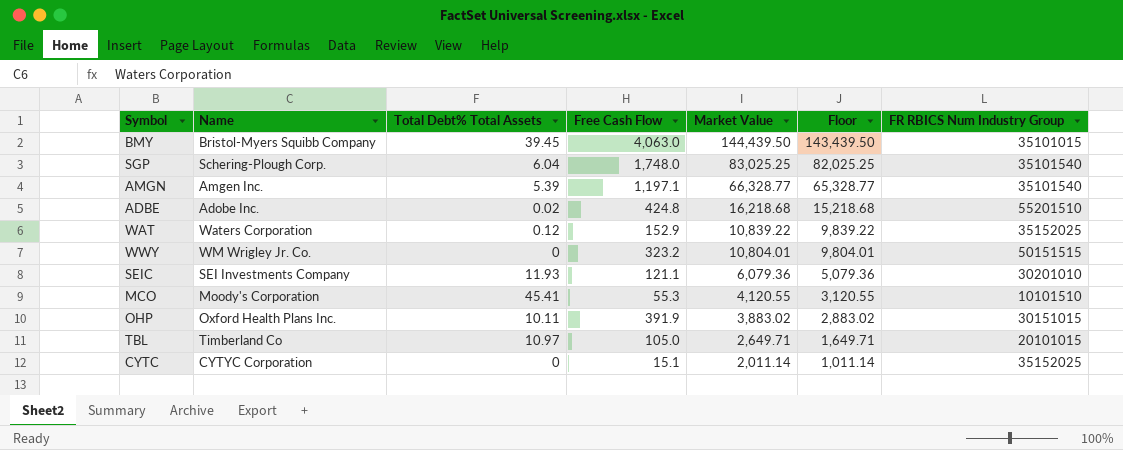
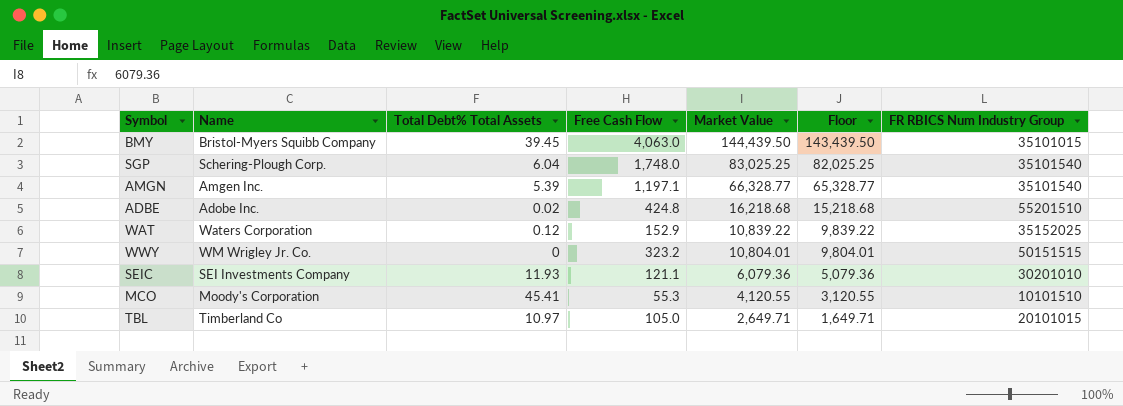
row OHP: Oxford Health Plans Inc. | 10.11 | 391.9 | 3,883.02 | 2,883.02 | 30151015 -> none
row CYTC: CYTYC Corporation | 0 | 15.1 | 2,011.14 | 1,011.14 | 35152025 -> none

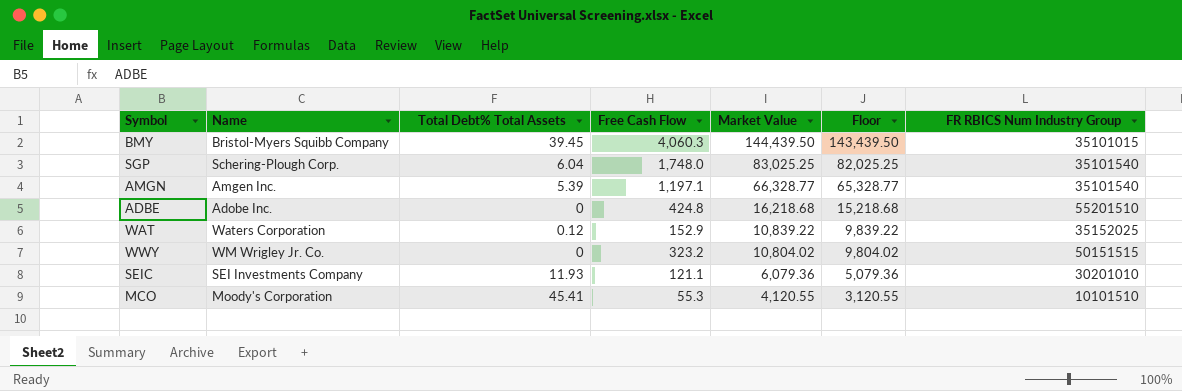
row TBL: Timberland Co | 10.97 | 105.0 | 2,649.71 | 1,649.71 | 20101015 -> none
BMY | Free Cash Flow: 4,063.0 -> 4,060.3
ADBE | Total Debt% Total Assets: 0.02 -> 0
WWY | Market Value: 10,804.01 -> 10,804.02
WWY | Floor: 9,804.01 -> 9,804.02

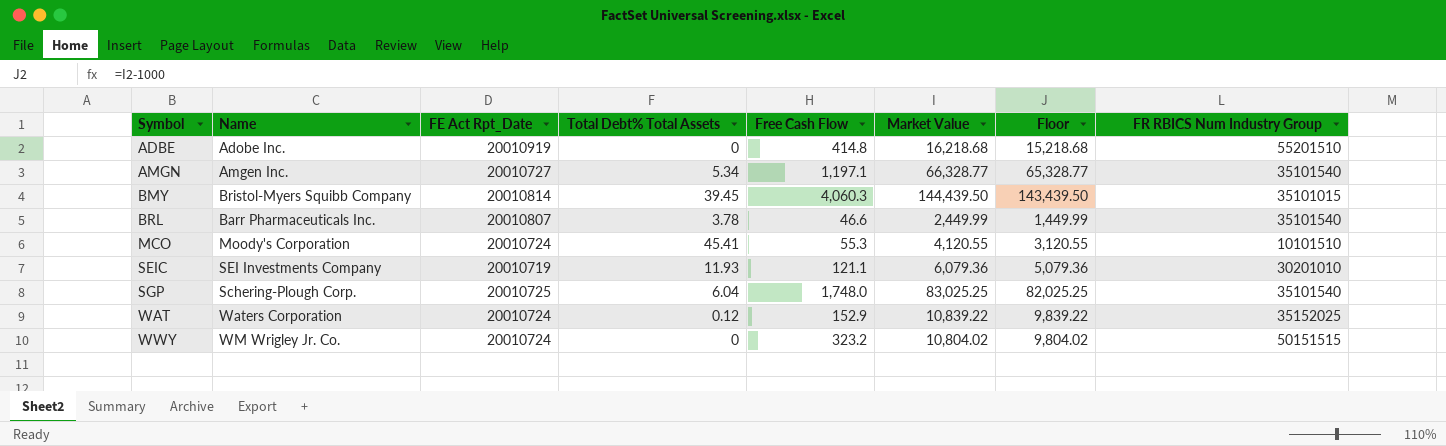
row order: Market Value descending -> Symbol ascending
column FE Act Rpt_Date | position: none -> 3
ADBE | Free Cash Flow: 424.8 -> 414.8
AMGN | Total Debt% Total Assets: 5.39 -> 5.34
row BRL: none -> Barr Pharmaceuticals Inc. | 20010807 | 3.78 | 46.6 | 2,449.99 | 1,449.99 | 35101540

